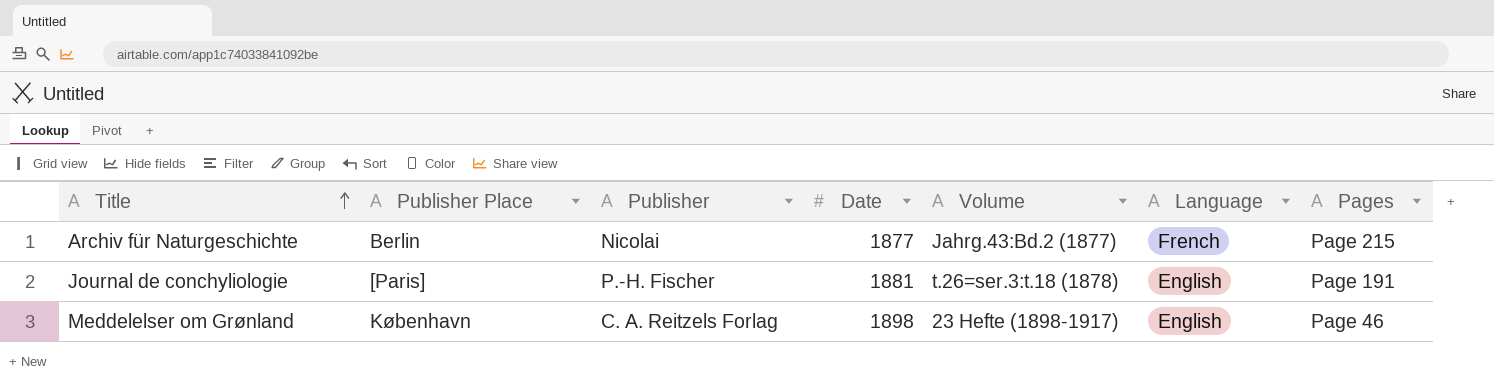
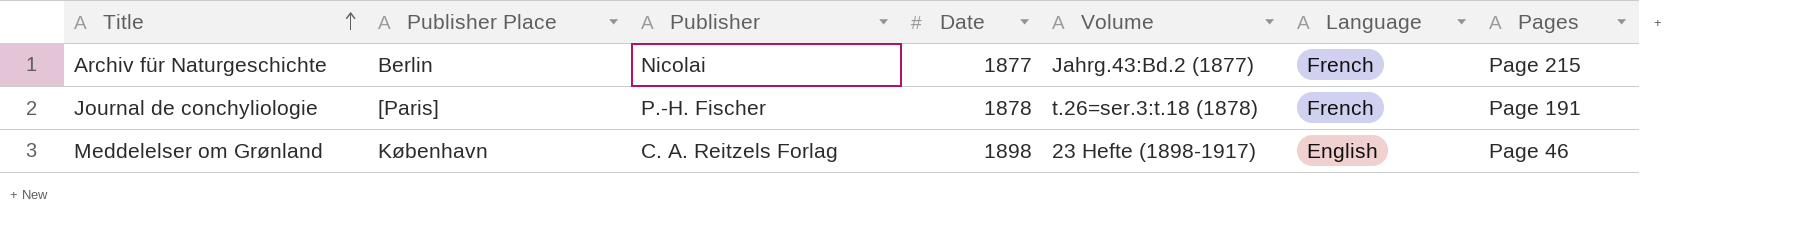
Journal de conchyliologie | Date: 1881 -> 1878
Journal de conchyliologie | Language: English -> French

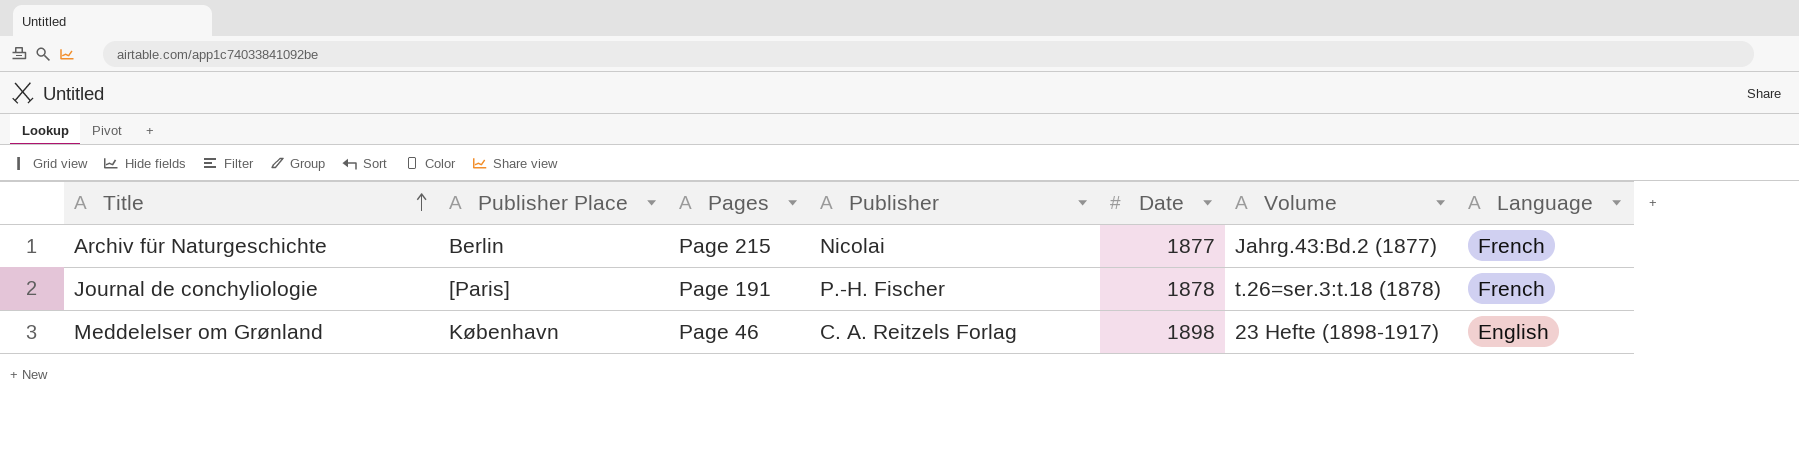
column Pages | position: 7 -> 3

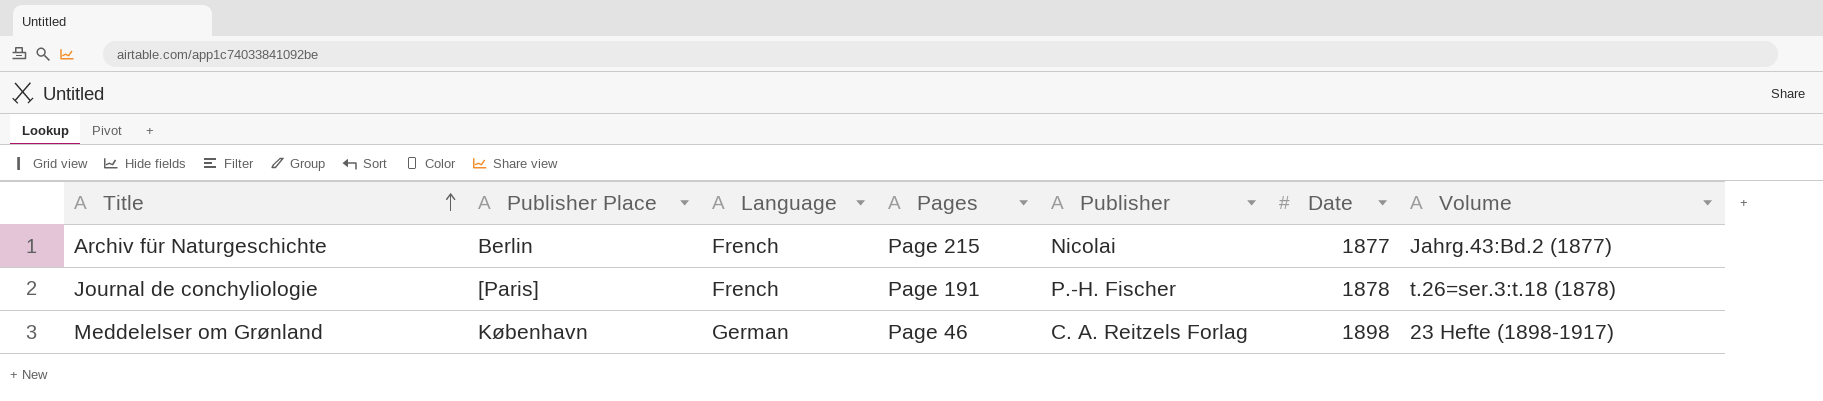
column Language | position: 7 -> 3
Meddelelser om Grønland | Language: English -> German

